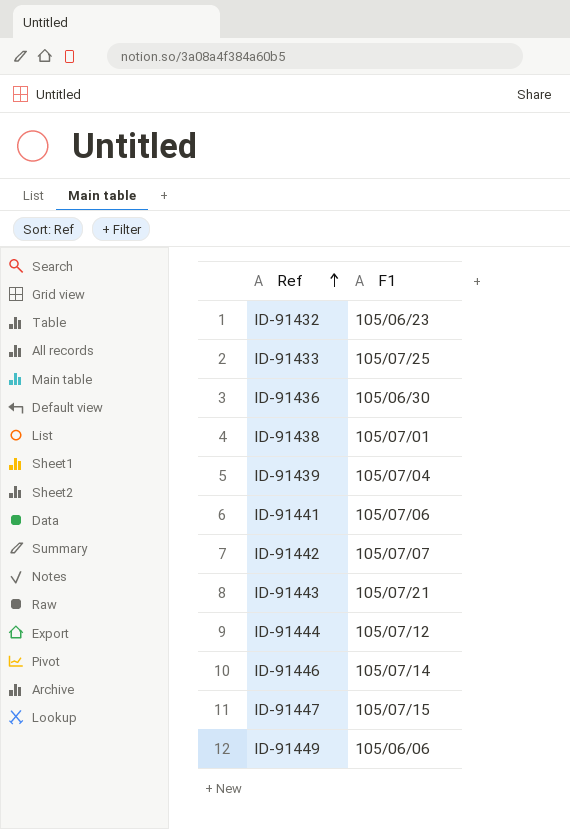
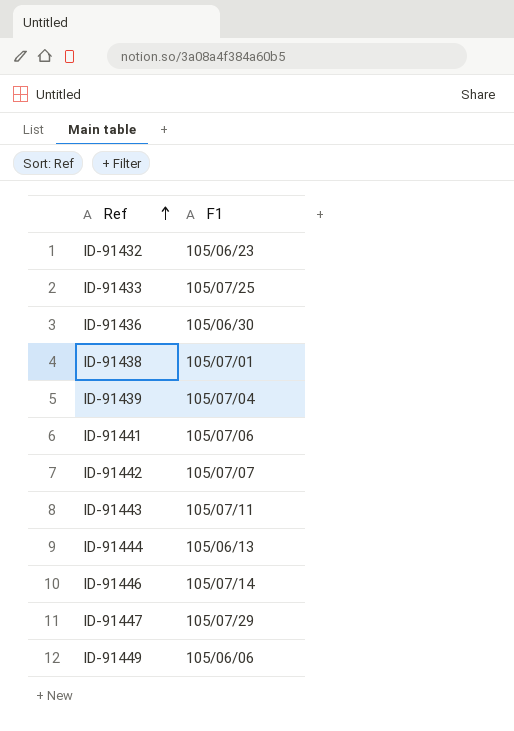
ID-91443 | F1: 105/07/21 -> 105/07/11
ID-91444 | F1: 105/07/12 -> 105/06/13
ID-91447 | F1: 105/07/15 -> 105/07/29

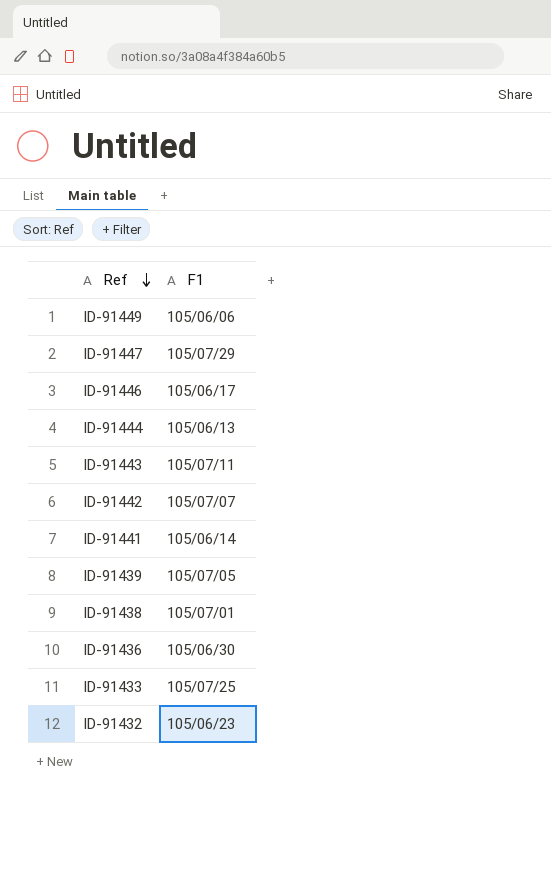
row order: Ref ascending -> Ref descending
ID-91446 | F1: 105/07/14 -> 105/06/17
ID-91441 | F1: 105/07/06 -> 105/06/14
ID-91439 | F1: 105/07/04 -> 105/07/05

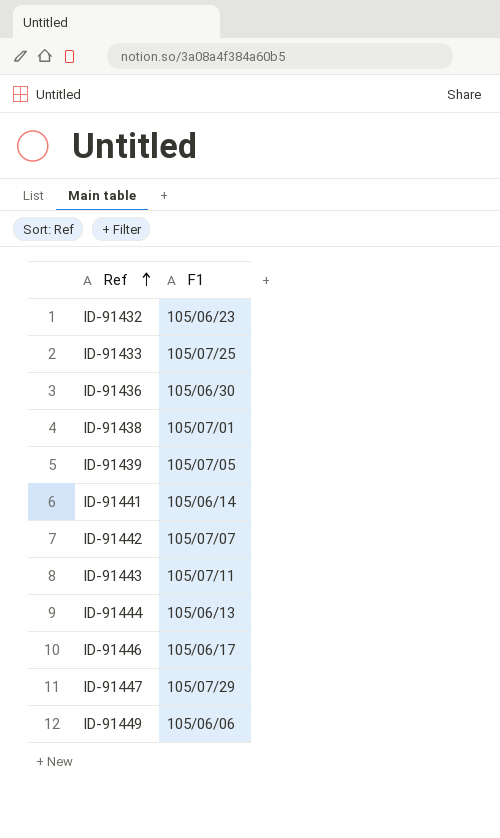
row order: Ref descending -> Ref ascending

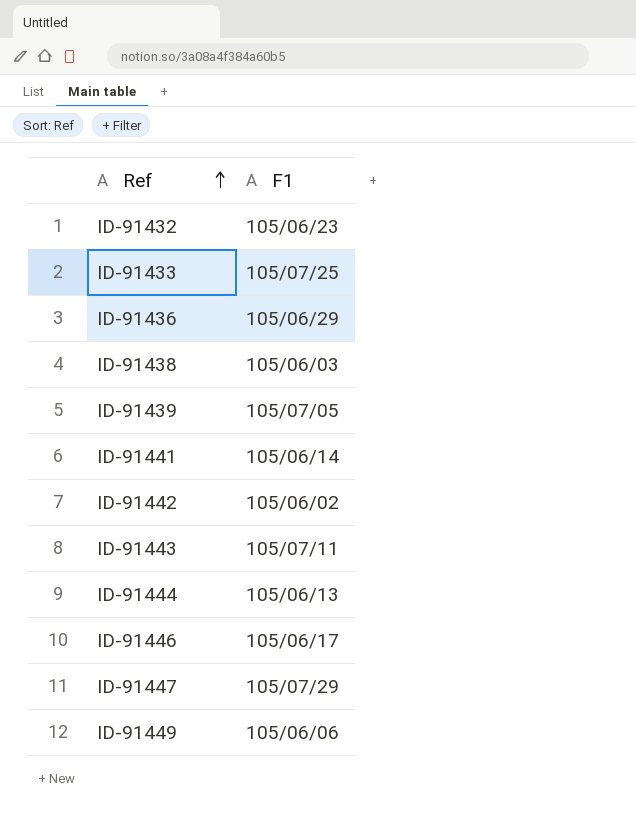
ID-91436 | F1: 105/06/30 -> 105/06/29
ID-91438 | F1: 105/07/01 -> 105/06/03
ID-91442 | F1: 105/07/07 -> 105/06/02

